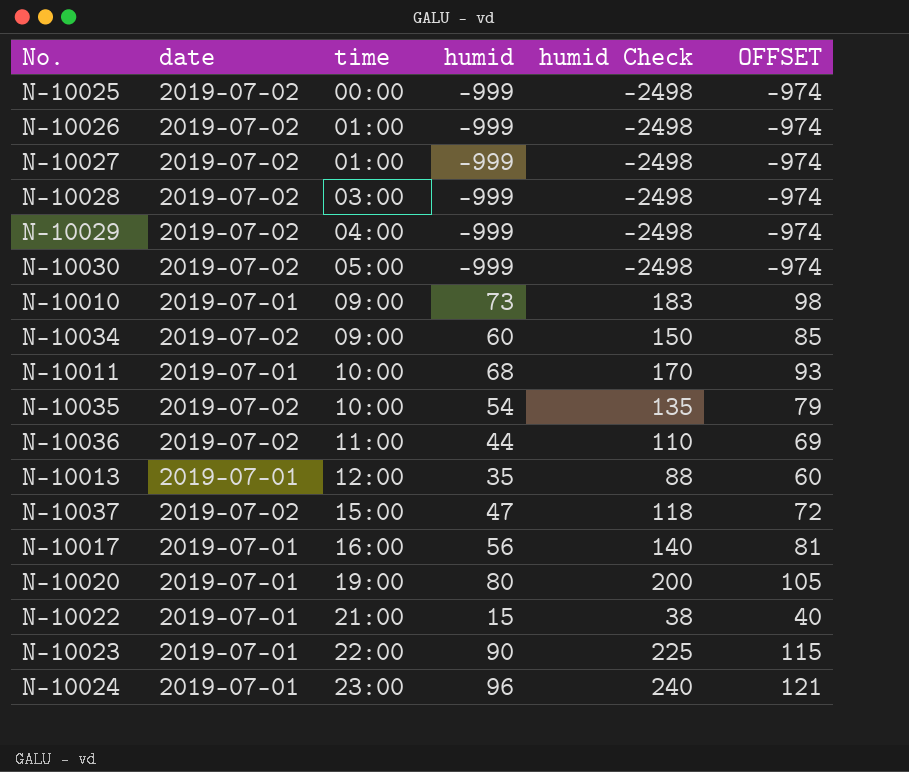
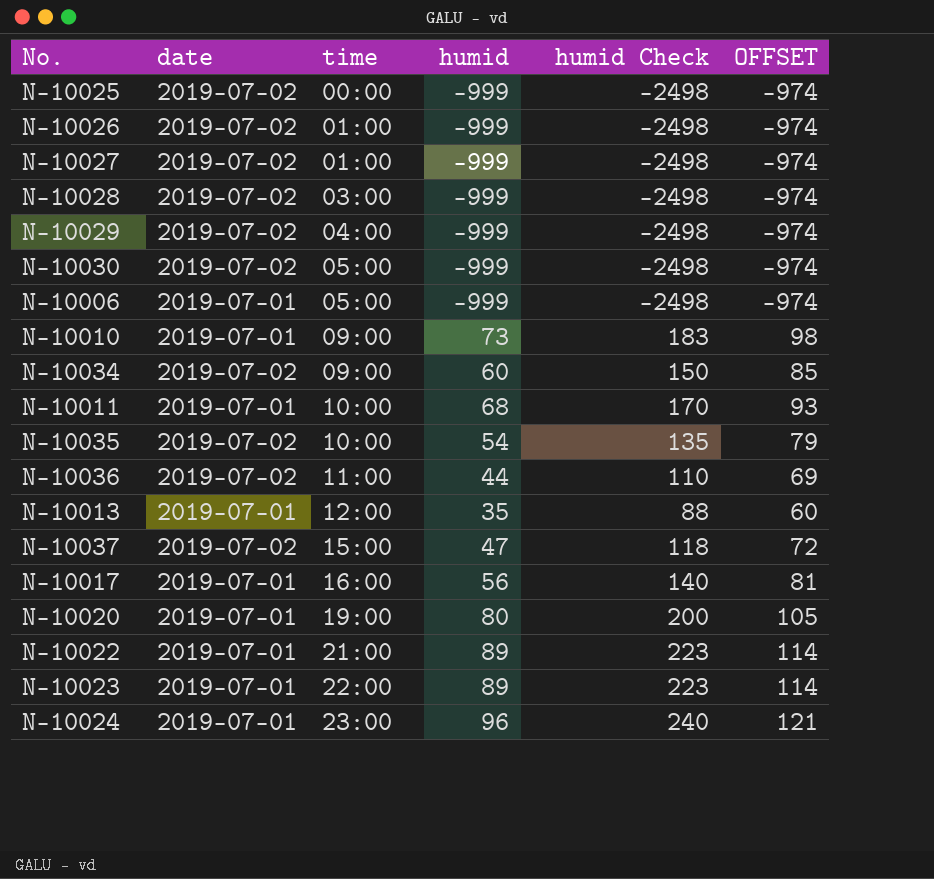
row N-10006: none -> 2019-07-01 | 05:00 | -999 | -2498 | -974
N-10022 | humid: 15 -> 89
N-10022 | humid Check: 38 -> 223
N-10022 | OFFSET: 40 -> 114
N-10023 | humid: 90 -> 89
N-10023 | humid Check: 225 -> 223
N-10023 | OFFSET: 115 -> 114

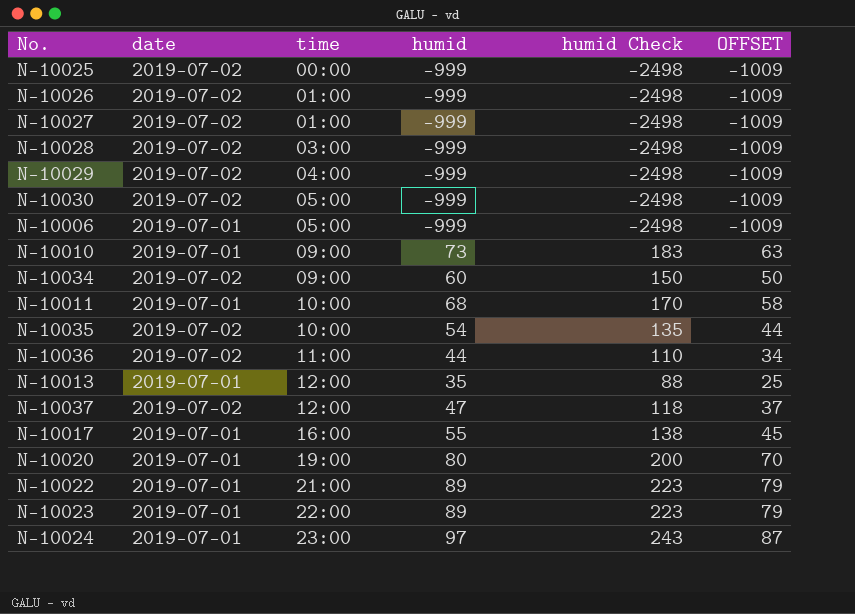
column OFFSET | formula: [humid] + 25 -> [humid] - 10
N-10037 | time: 15:00 -> 12:00
N-10017 | humid: 56 -> 55
N-10017 | humid Check: 140 -> 138
N-10024 | humid: 96 -> 97
N-10024 | humid Check: 240 -> 243

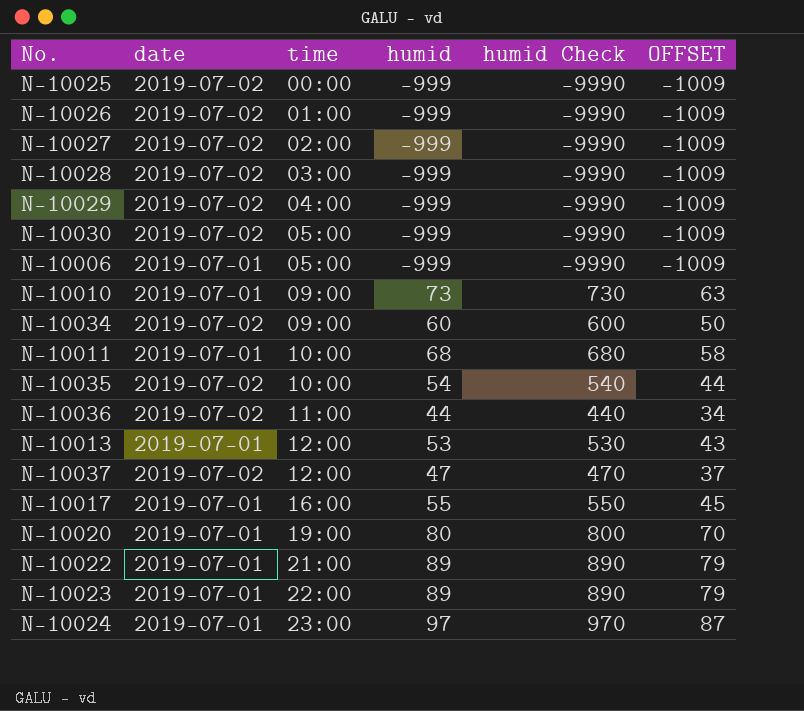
column humid Check | formula: [humid] * 2.5 -> [humid] * 10
N-10027 | time: 01:00 -> 02:00
N-10013 | humid: 35 -> 53
N-10013 | OFFSET: 25 -> 43

